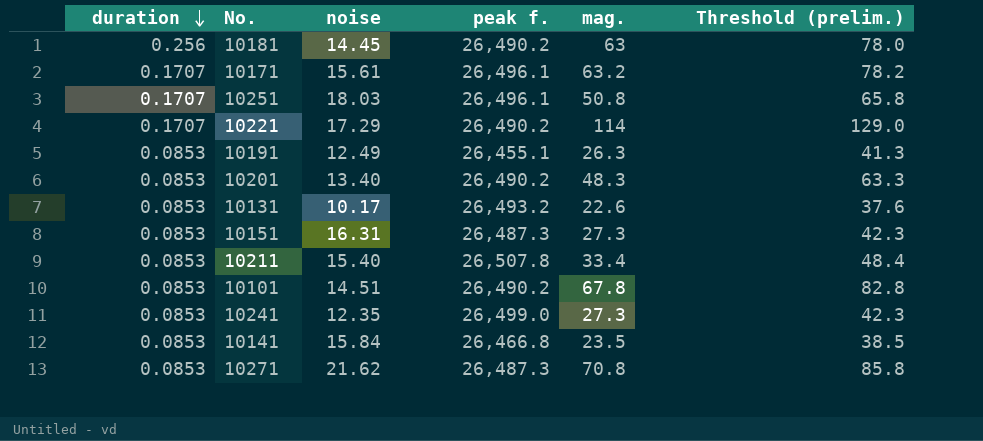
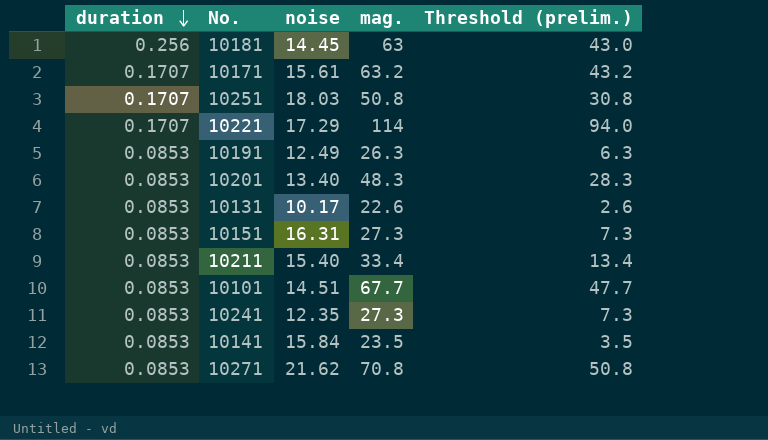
column peak f. | position: 4 -> none
column Threshold (prelim.) | formula: [mag.] + 15 -> [mag.] - 20
10101 | mag.: 67.8 -> 67.7

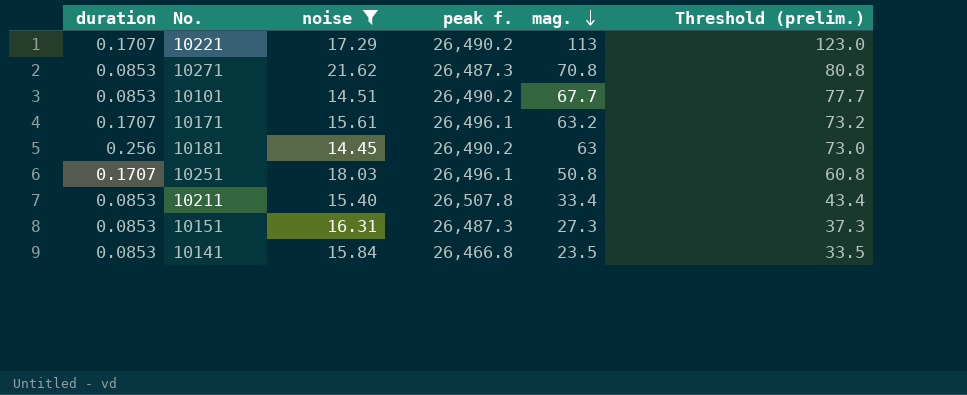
filter: none -> noise >= 14.45
row order: duration descending -> mag. descending
column peak f. | position: none -> 4
column Threshold (prelim.) | formula: [mag.] - 20 -> [mag.] + 10
10221 | mag.: 114 -> 113

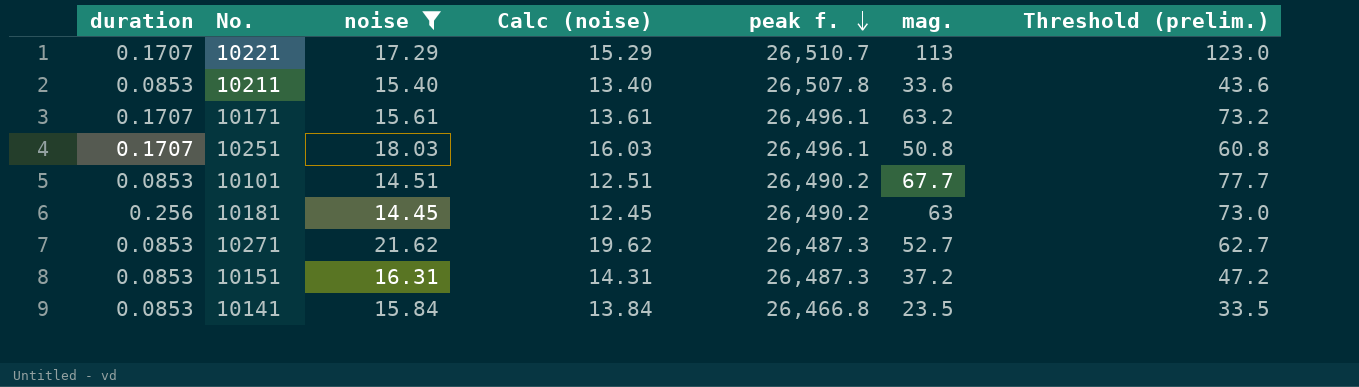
row order: mag. descending -> peak f. descending
column Calc (noise) | formula: none -> [noise] - 2
10221 | peak f.: 26,490.2 -> 26,510.7
10211 | mag.: 33.4 -> 33.6
10211 | Threshold (prelim.): 43.4 -> 43.6
10271 | mag.: 70.8 -> 52.7
10271 | Threshold (prelim.): 80.8 -> 62.7
10151 | mag.: 27.3 -> 37.2
10151 | Threshold (prelim.): 37.3 -> 47.2

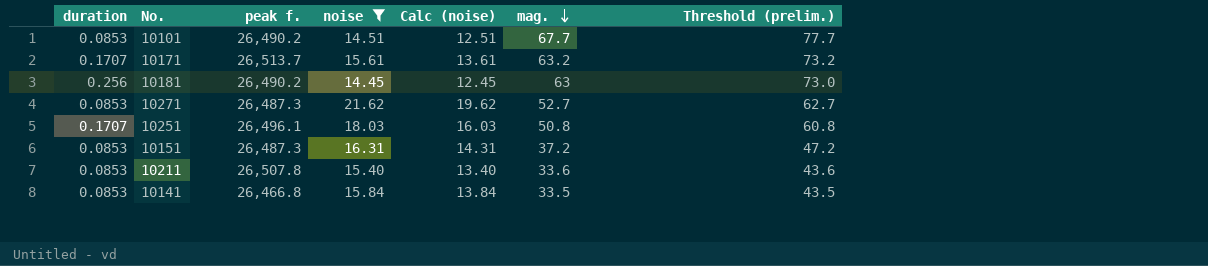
row order: peak f. descending -> mag. descending
column peak f. | position: 5 -> 3
row 10221: 0.1707 | 17.29 | 15.29 | 26,510.7 | 113 | 123.0 -> none
10171 | peak f.: 26,496.1 -> 26,513.7
10141 | mag.: 23.5 -> 33.5
10141 | Threshold (prelim.): 33.5 -> 43.5

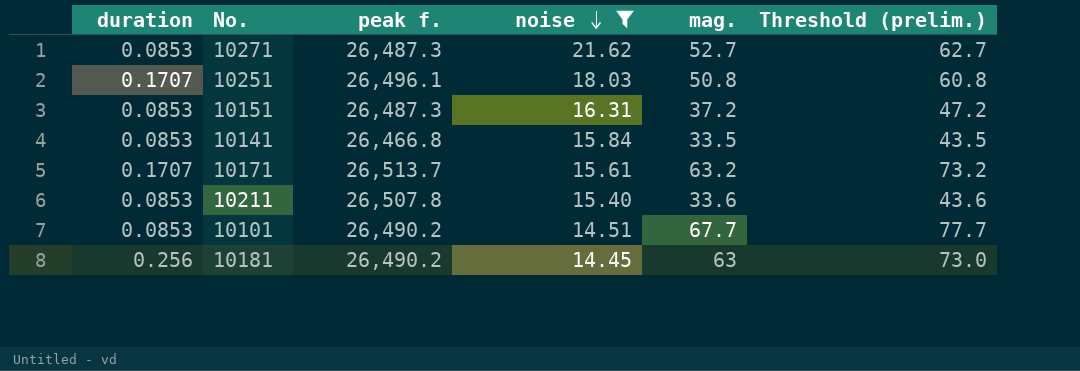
row order: mag. descending -> noise descending
column Calc (noise) | formula: [noise] - 2 -> none

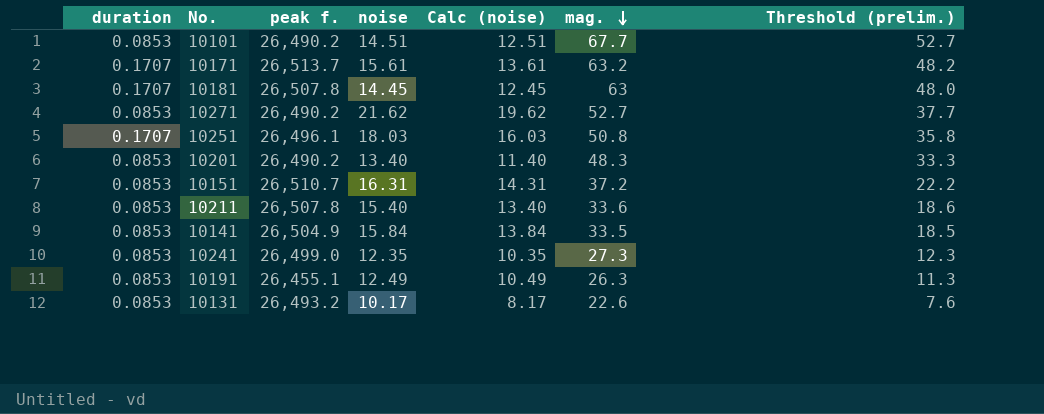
filter: noise >= 14.45 -> none
row order: noise descending -> mag. descending
column Calc (noise) | formula: none -> [noise] - 2
column Threshold (prelim.) | formula: [mag.] + 10 -> [mag.] - 15
10181 | duration: 0.256 -> 0.1707
10181 | peak f.: 26,490.2 -> 26,507.8
10271 | peak f.: 26,487.3 -> 26,490.2
10151 | peak f.: 26,487.3 -> 26,510.7
10141 | peak f.: 26,466.8 -> 26,504.9

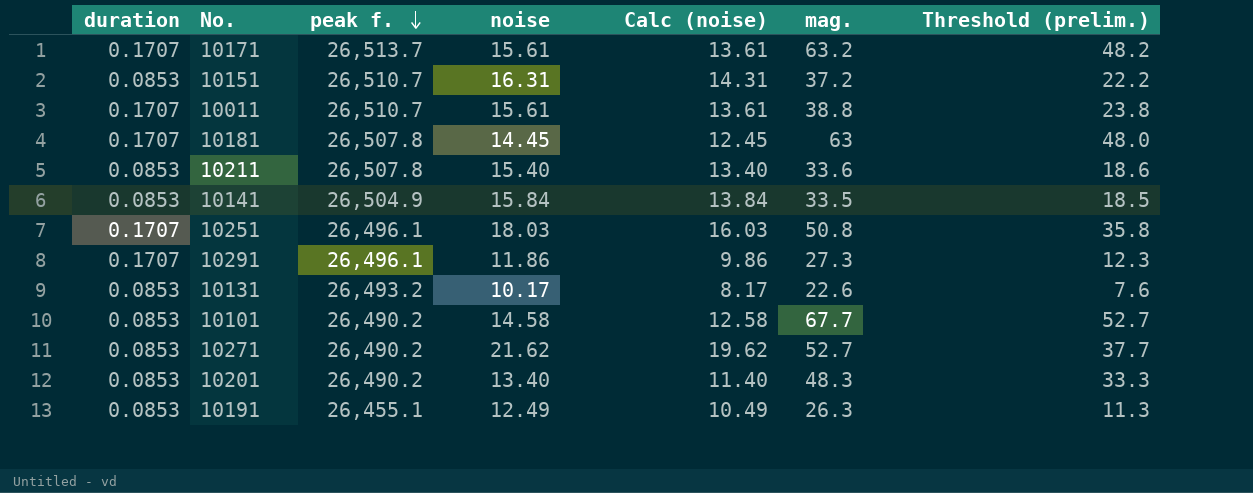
row order: mag. descending -> peak f. descending
row 10241: 0.0853 | 26,499.0 | 12.35 | 10.35 | 27.3 | 12.3 -> none
row 10011: none -> 0.1707 | 26,510.7 | 15.61 | 13.61 | 38.8 | 23.8
row 10291: none -> 0.1707 | 26,496.1 | 11.86 | 9.86 | 27.3 | 12.3
10101 | noise: 14.51 -> 14.58
10101 | Calc (noise): 12.51 -> 12.58

